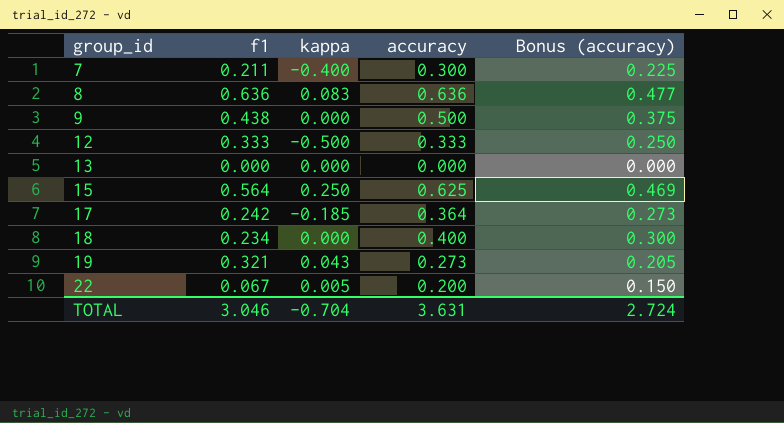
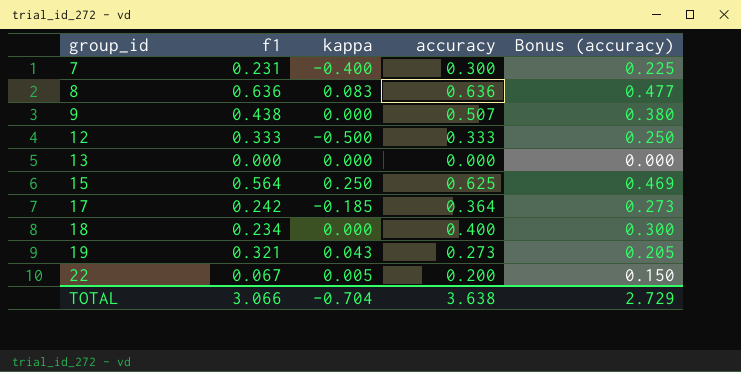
7 | f1: 0.211 -> 0.231
9 | accuracy: 0.500 -> 0.507
9 | Bonus (accuracy): 0.375 -> 0.380
TOTAL | f1: 3.046 -> 3.066
TOTAL | accuracy: 3.631 -> 3.638
TOTAL | Bonus (accuracy): 2.724 -> 2.729

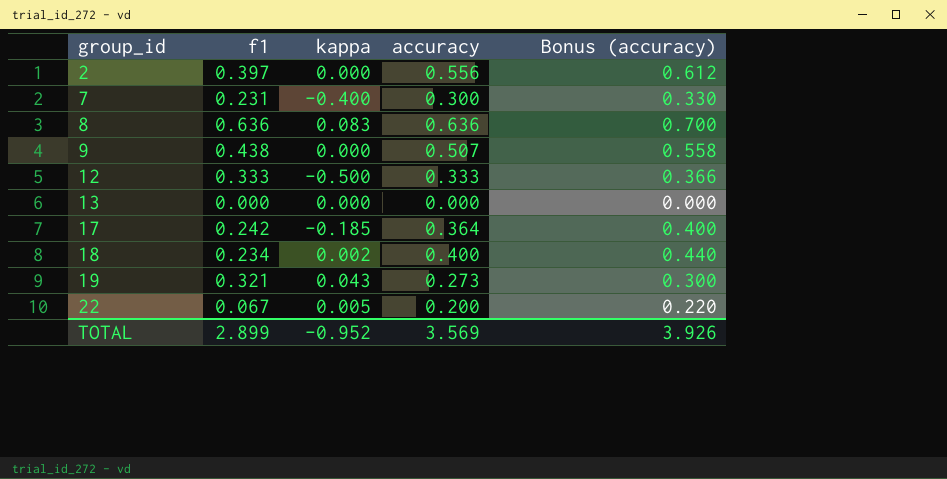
column Bonus (accuracy) | formula: [accuracy] * 0.75 -> [accuracy] * 1.1
row 15: 0.564 | 0.250 | 0.625 | 0.469 -> none
row 2: none -> 0.397 | 0.000 | 0.556 | 0.612
18 | kappa: 0.000 -> 0.002
TOTAL | f1: 3.066 -> 2.899
TOTAL | kappa: -0.704 -> -0.952
TOTAL | accuracy: 3.638 -> 3.569
TOTAL | Bonus (accuracy): 2.729 -> 3.926

